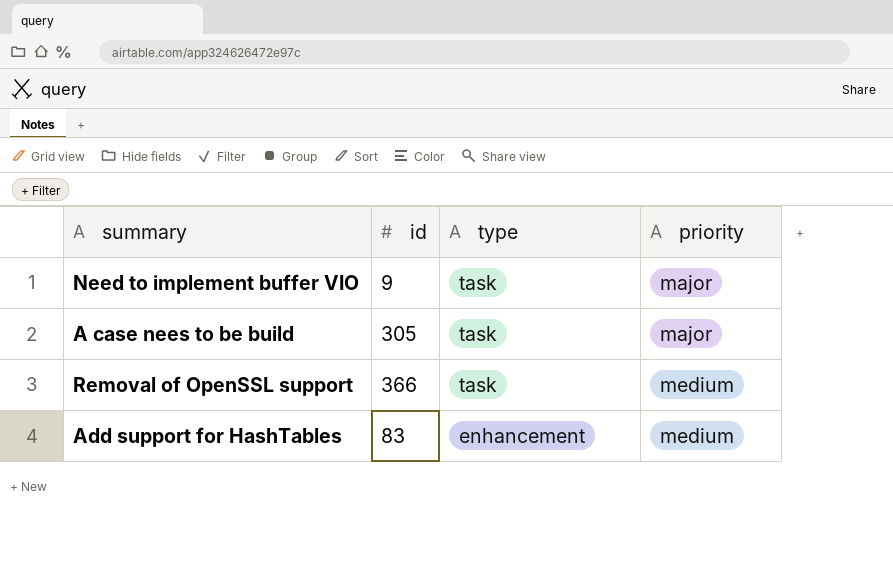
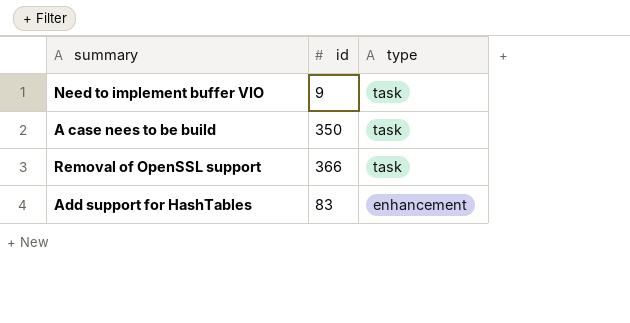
column priority | position: 4 -> none
A case nees to be build | id: 305 -> 350

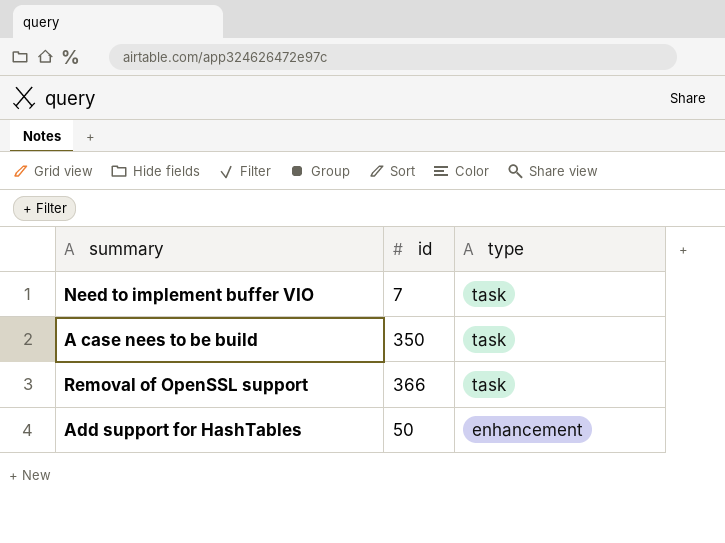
Need to implement buffer VIO | id: 9 -> 7
Add support for HashTables | id: 83 -> 50

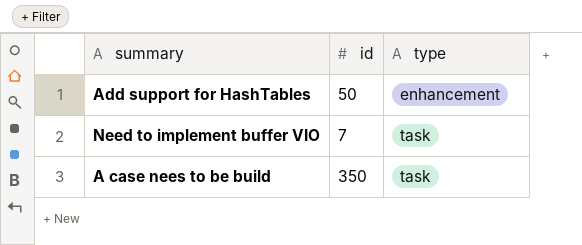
row order: type descending -> type ascending
row Removal of OpenSSL support: 366 | task -> none

